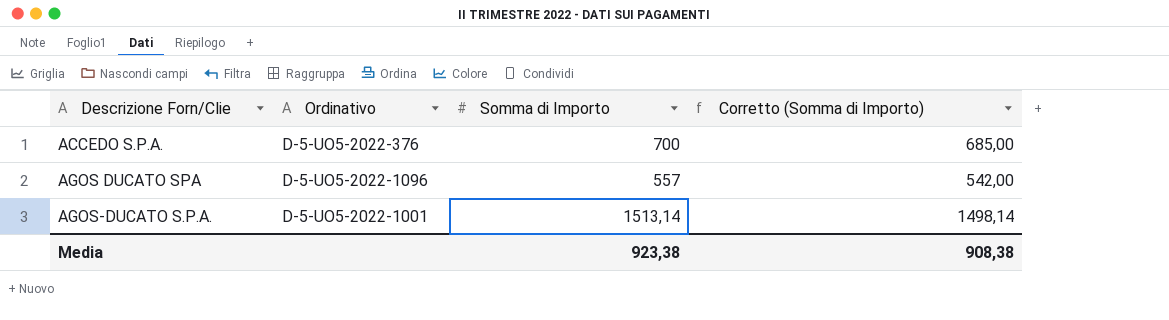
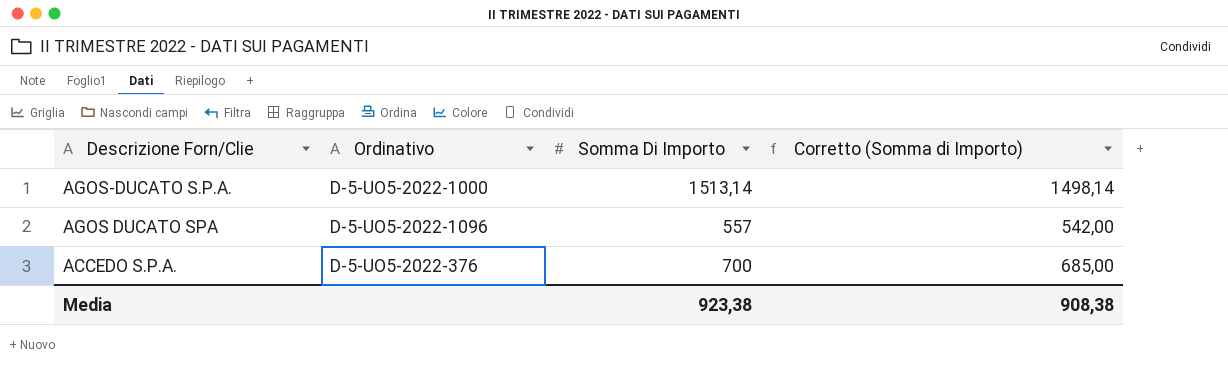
row order: Descrizione Forn/Clie ascending -> Descrizione Forn/Clie descending
column name: Somma di Importo -> Somma Di Importo
AGOS-DUCATO S.P.A. | Ordinativo: D-5-UO5-2022-1001 -> D-5-UO5-2022-1000

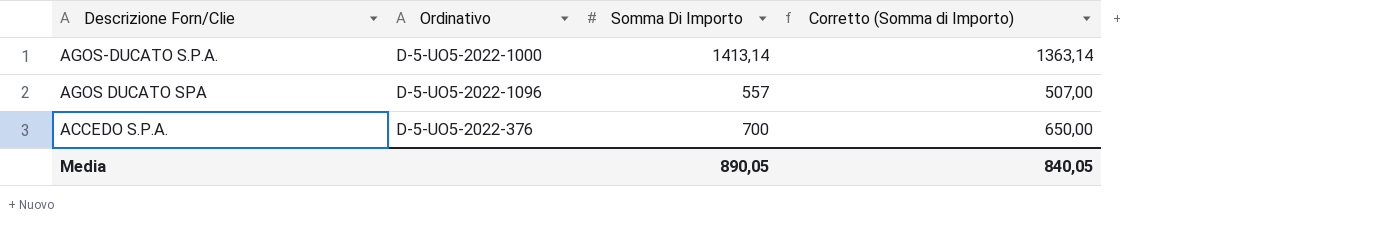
column Corretto (Somma di Importo) | formula: [Somma Di Importo] - 15 -> [Somma Di Importo] - 50
AGOS-DUCATO S.P.A. | Somma Di Importo: 1513,14 -> 1413,14
Media | Somma Di Importo: 923,38 -> 890,05
Media | Corretto (Somma di Importo): 908,38 -> 840,05

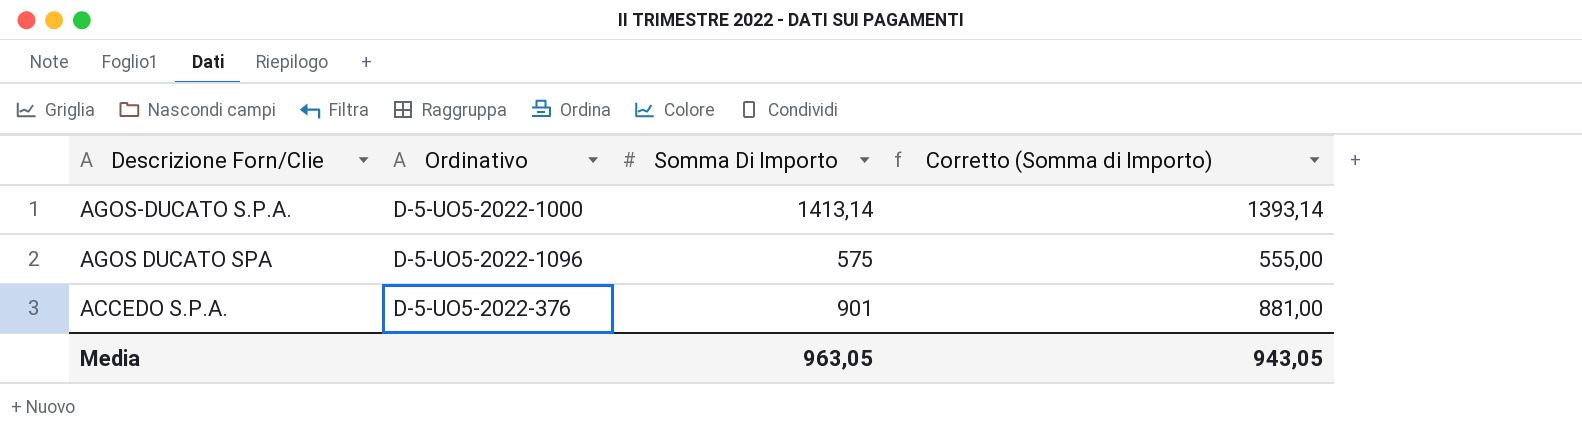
column Corretto (Somma di Importo) | formula: [Somma Di Importo] - 50 -> [Somma Di Importo] - 20
AGOS DUCATO SPA | Somma Di Importo: 557 -> 575
ACCEDO S.P.A. | Somma Di Importo: 700 -> 901
Media | Somma Di Importo: 890,05 -> 963,05
Media | Corretto (Somma di Importo): 840,05 -> 943,05

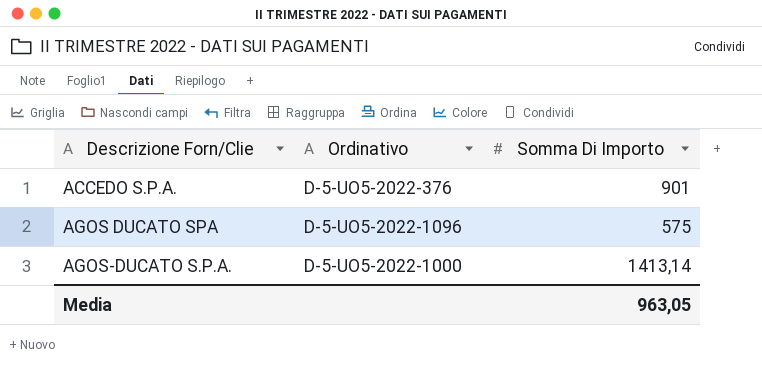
row order: Descrizione Forn/Clie descending -> Descrizione Forn/Clie ascending
column Corretto (Somma di Importo) | formula: [Somma Di Importo] - 20 -> none

